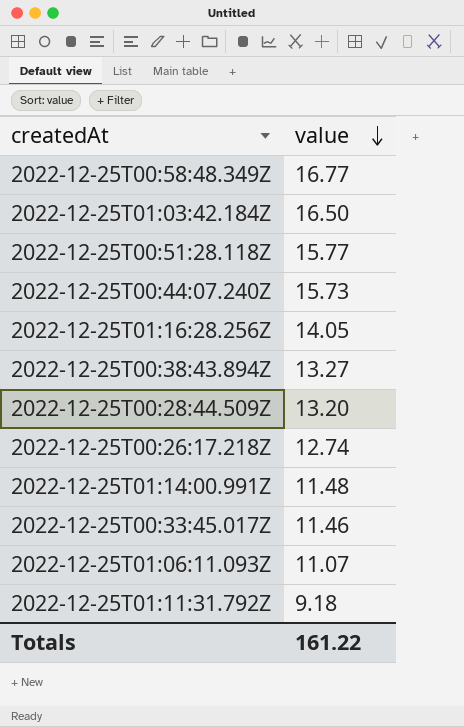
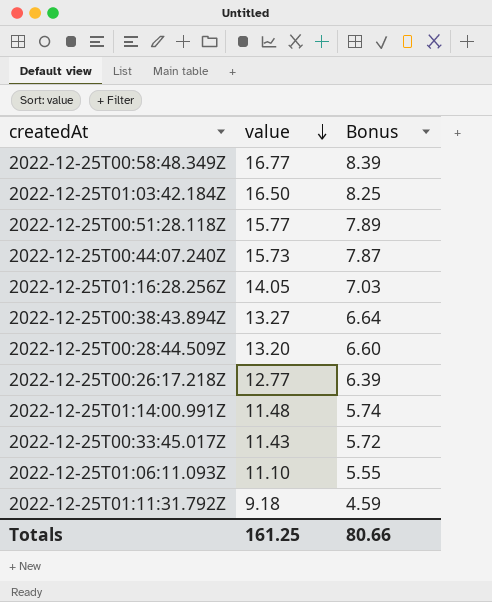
column Bonus | formula: none -> [value] * 0.5
2022-12-25T00:26:17.218Z | value: 12.74 -> 12.77
2022-12-25T00:33:45.017Z | value: 11.46 -> 11.43
2022-12-25T01:06:11.093Z | value: 11.07 -> 11.10
Totals | value: 161.22 -> 161.25

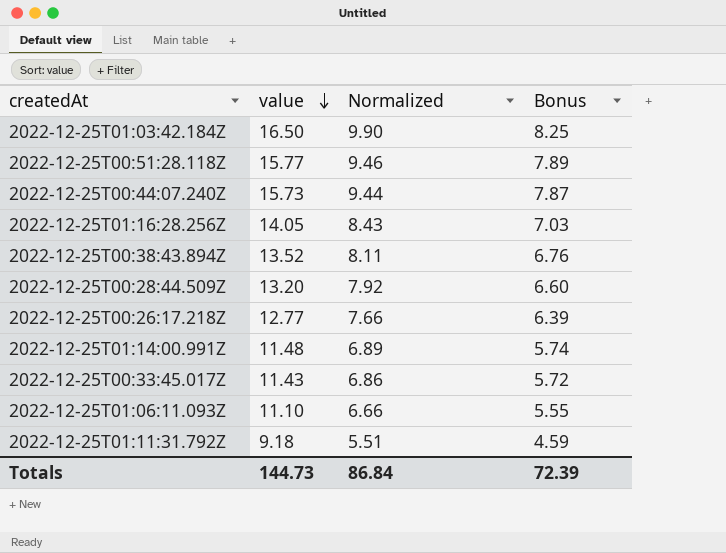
column Normalized | formula: none -> [value] * 0.6
row 2022-12-25T00:58:48.349Z: 16.77 | 8.39 -> none
2022-12-25T00:38:43.894Z | value: 13.27 -> 13.52
2022-12-25T00:38:43.894Z | Bonus: 6.64 -> 6.76
Totals | value: 161.25 -> 144.73
Totals | Bonus: 80.66 -> 72.39

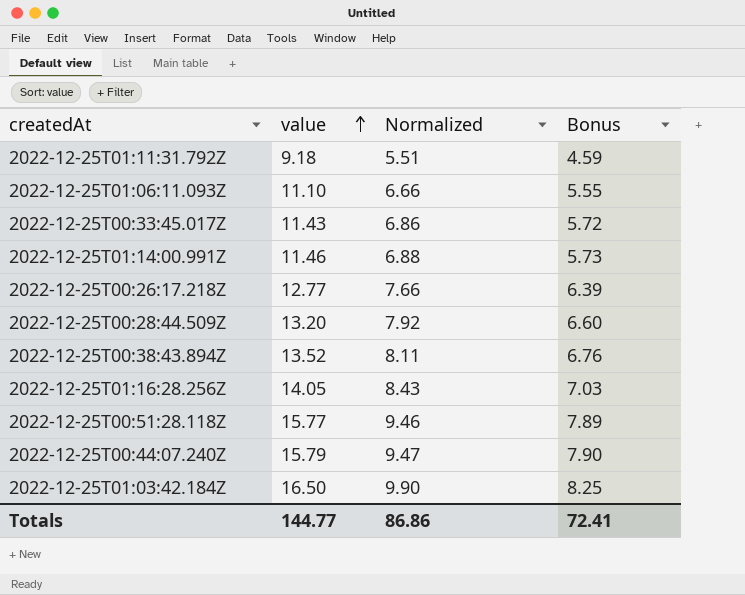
row order: value descending -> value ascending
2022-12-25T01:14:00.991Z | value: 11.48 -> 11.46
2022-12-25T01:14:00.991Z | Normalized: 6.89 -> 6.88
2022-12-25T01:14:00.991Z | Bonus: 5.74 -> 5.73
2022-12-25T00:44:07.240Z | value: 15.73 -> 15.79
2022-12-25T00:44:07.240Z | Normalized: 9.44 -> 9.47
2022-12-25T00:44:07.240Z | Bonus: 7.87 -> 7.90
Totals | value: 144.73 -> 144.77
Totals | Normalized: 86.84 -> 86.86
Totals | Bonus: 72.39 -> 72.41

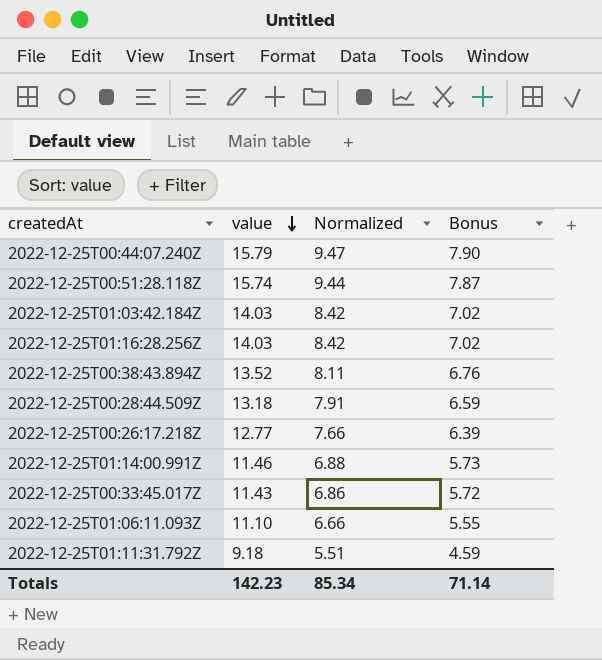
row order: value ascending -> value descending
2022-12-25T00:51:28.118Z | value: 15.77 -> 15.74
2022-12-25T00:51:28.118Z | Normalized: 9.46 -> 9.44
2022-12-25T00:51:28.118Z | Bonus: 7.89 -> 7.87
2022-12-25T01:03:42.184Z | value: 16.50 -> 14.03
2022-12-25T01:03:42.184Z | Normalized: 9.90 -> 8.42
2022-12-25T01:03:42.184Z | Bonus: 8.25 -> 7.02
2022-12-25T01:16:28.256Z | value: 14.05 -> 14.03
2022-12-25T01:16:28.256Z | Normalized: 8.43 -> 8.42
2022-12-25T01:16:28.256Z | Bonus: 7.03 -> 7.02
2022-12-25T00:28:44.509Z | value: 13.20 -> 13.18
2022-12-25T00:28:44.509Z | Normalized: 7.92 -> 7.91
2022-12-25T00:28:44.509Z | Bonus: 6.60 -> 6.59
Totals | value: 144.77 -> 142.23
Totals | Normalized: 86.86 -> 85.34
Totals | Bonus: 72.41 -> 71.14

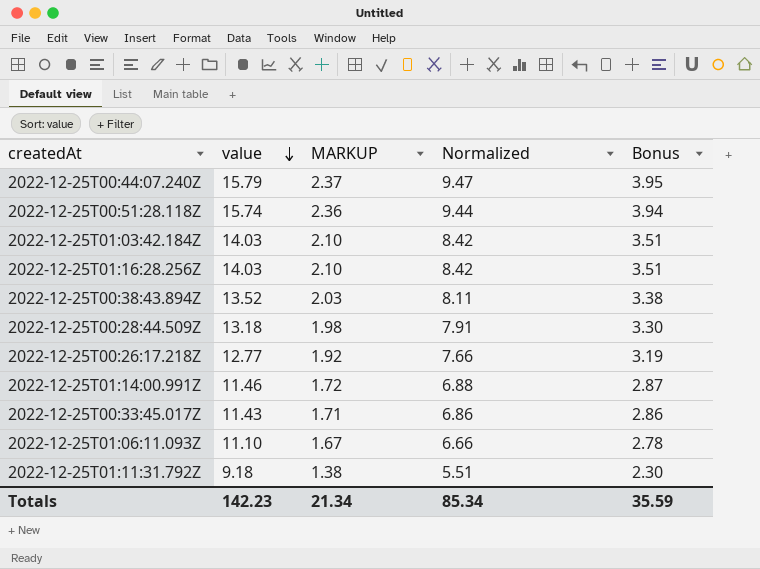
column MARKUP | formula: none -> [value] * 0.15
column Bonus | formula: [value] * 0.5 -> [value] * 0.25
Totals | Bonus: 71.14 -> 35.59

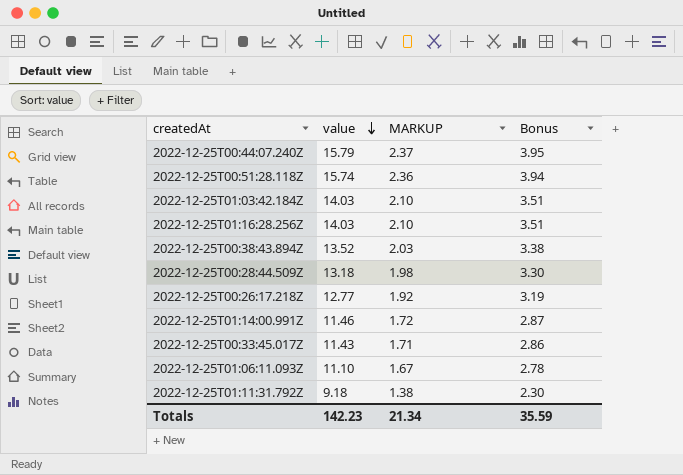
column Normalized | formula: [value] * 0.6 -> none

